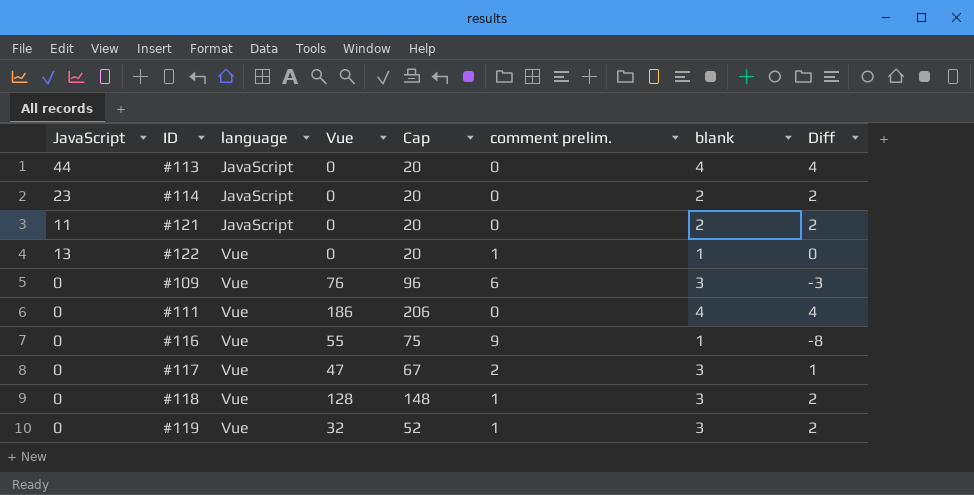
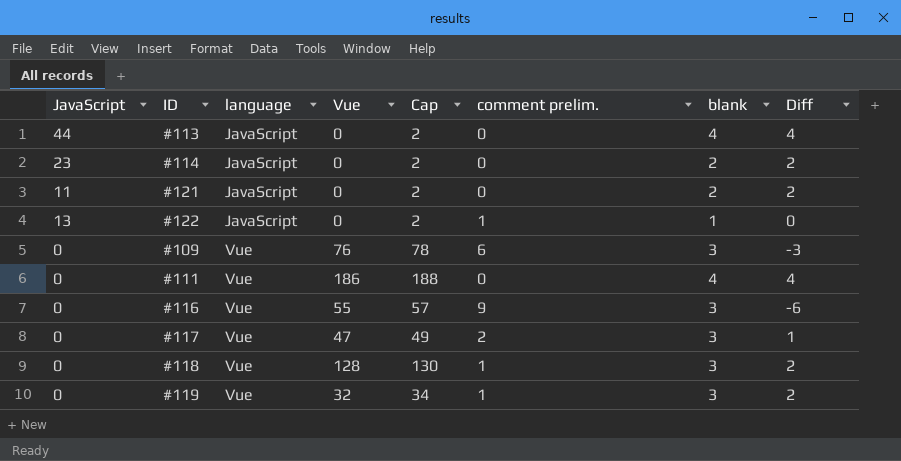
column Cap | formula: [Vue] + 20 -> [Vue] + 2
#122 | language: Vue -> JavaScript
#116 | blank: 1 -> 3
#116 | Diff: -8 -> -6

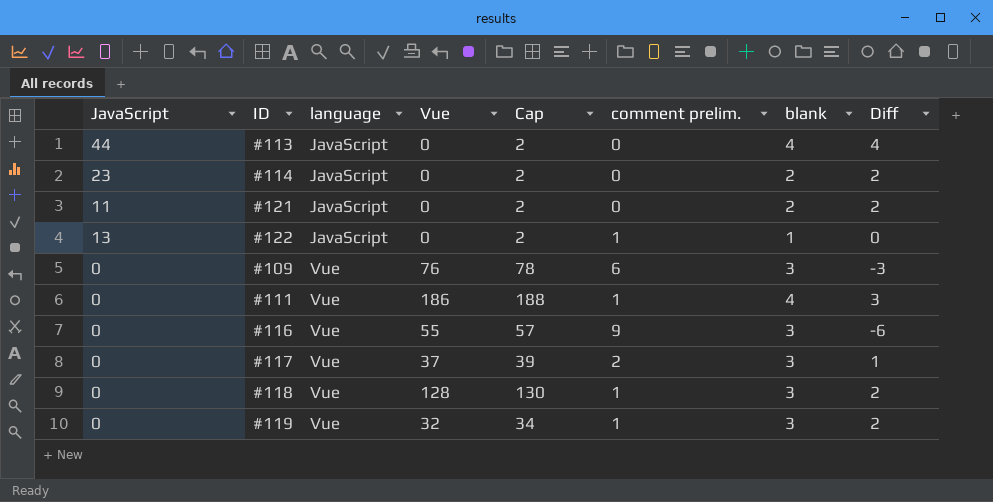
#111 | comment prelim.: 0 -> 1
#111 | Diff: 4 -> 3
#117 | Vue: 47 -> 37
#117 | Cap: 49 -> 39

